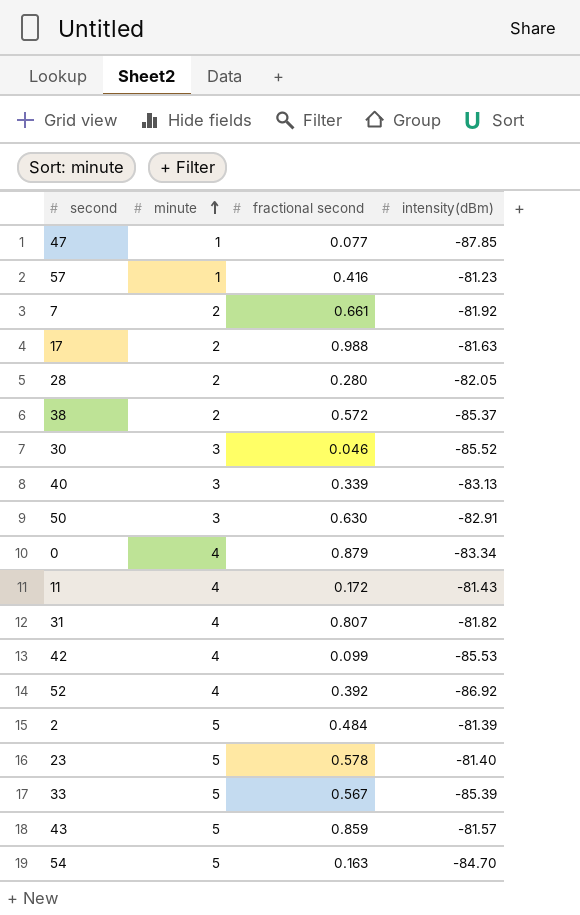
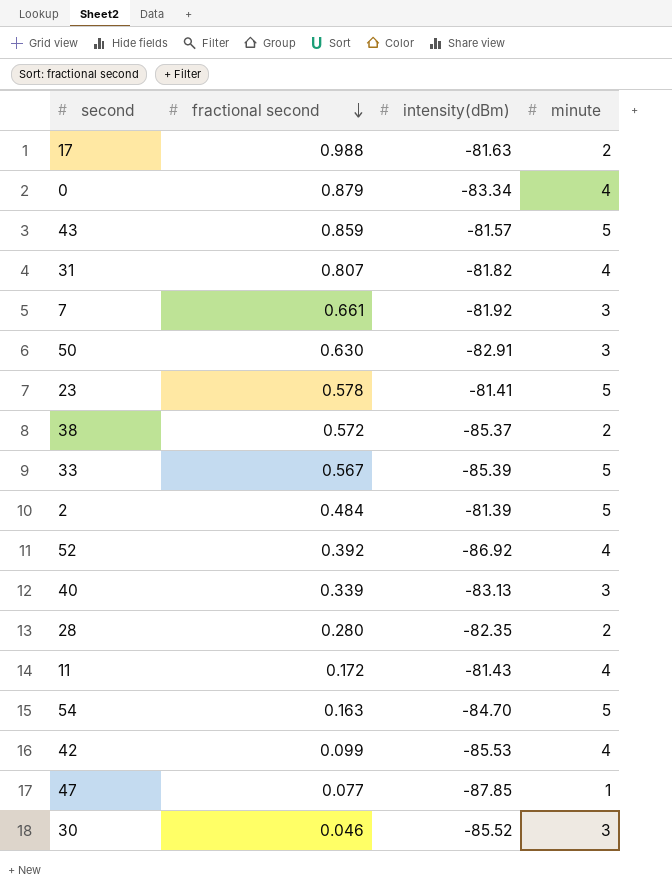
row order: minute ascending -> fractional second descending
column minute | position: 2 -> 4
row 57: 1 | 0.416 | -81.23 -> none
7 | minute: 2 -> 3
23 | intensity(dBm): -81.40 -> -81.41
28 | intensity(dBm): -82.05 -> -82.35

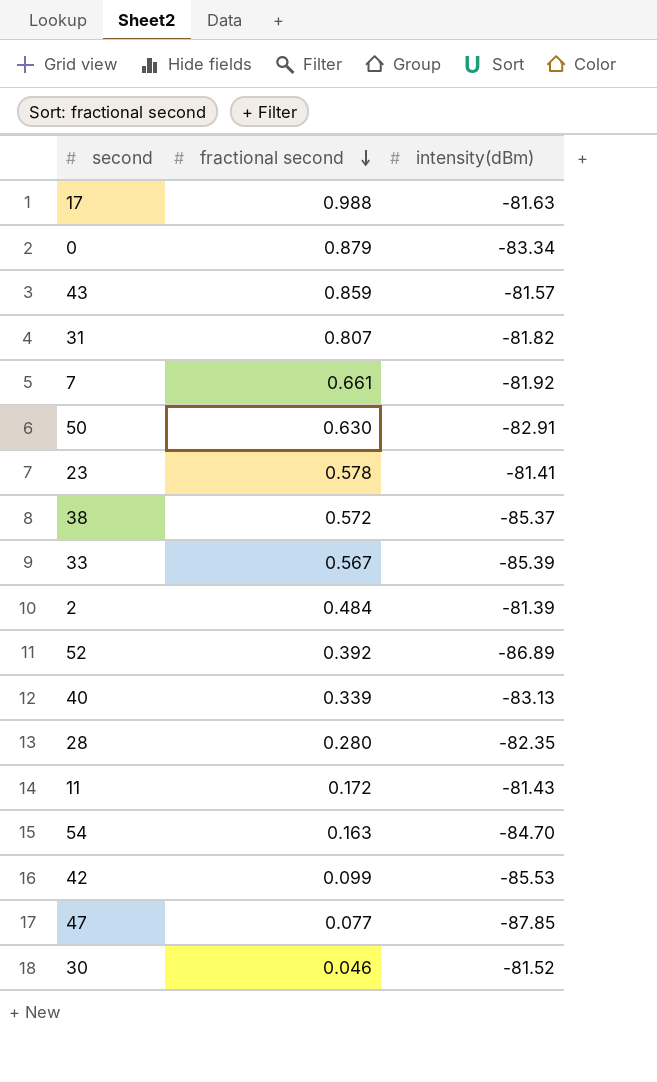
column minute | position: 4 -> none
52 | intensity(dBm): -86.92 -> -86.89
30 | intensity(dBm): -85.52 -> -81.52

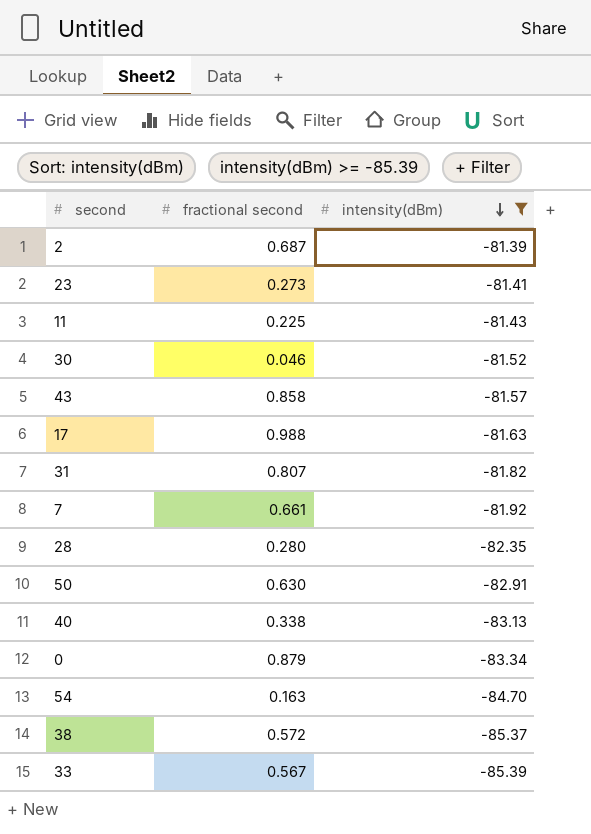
filter: none -> intensity(dBm) >= -85.39
row order: fractional second descending -> intensity(dBm) descending
2 | fractional second: 0.484 -> 0.687
23 | fractional second: 0.578 -> 0.273
11 | fractional second: 0.172 -> 0.225
43 | fractional second: 0.859 -> 0.858
40 | fractional second: 0.339 -> 0.338

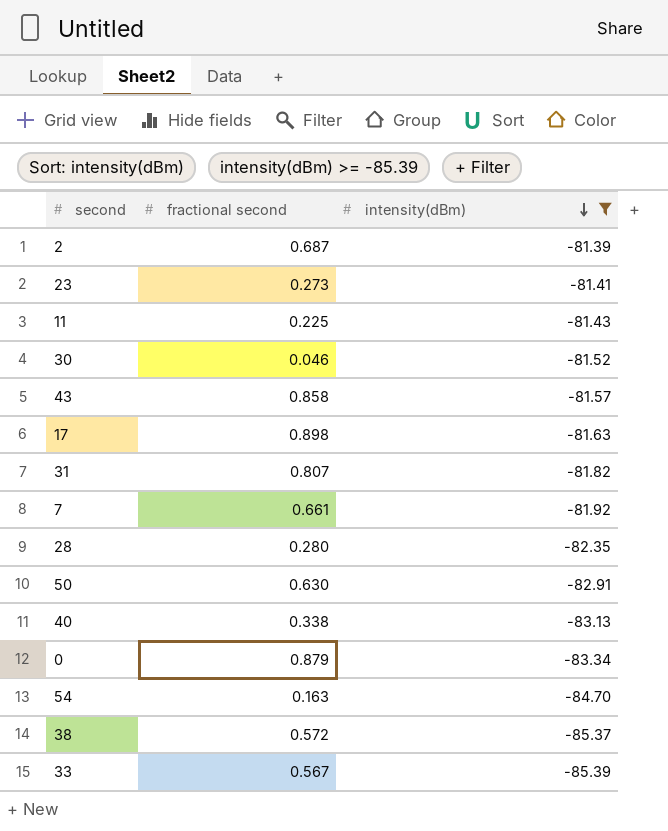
17 | fractional second: 0.988 -> 0.898

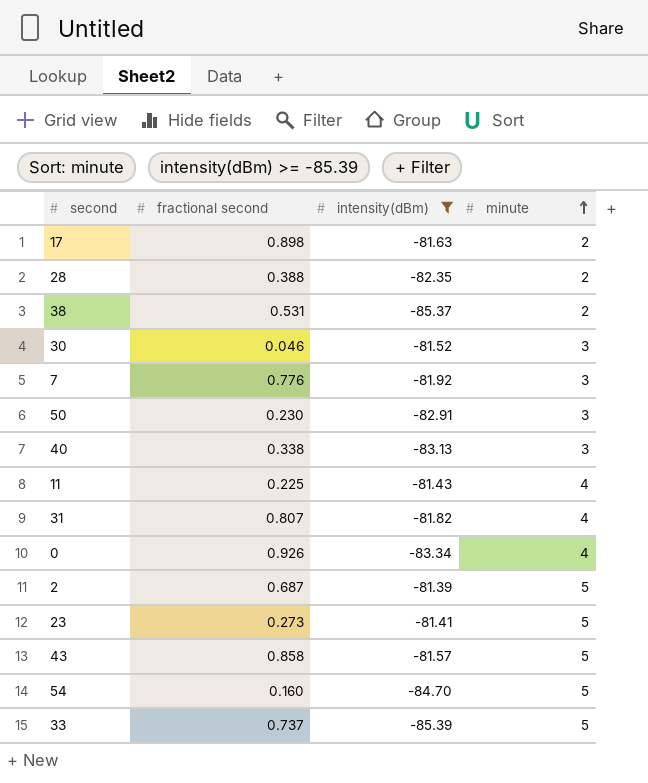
row order: intensity(dBm) descending -> minute ascending
column minute | position: none -> 4
28 | fractional second: 0.280 -> 0.388
38 | fractional second: 0.572 -> 0.531
7 | fractional second: 0.661 -> 0.776
50 | fractional second: 0.630 -> 0.230
0 | fractional second: 0.879 -> 0.926
54 | fractional second: 0.163 -> 0.160
33 | fractional second: 0.567 -> 0.737

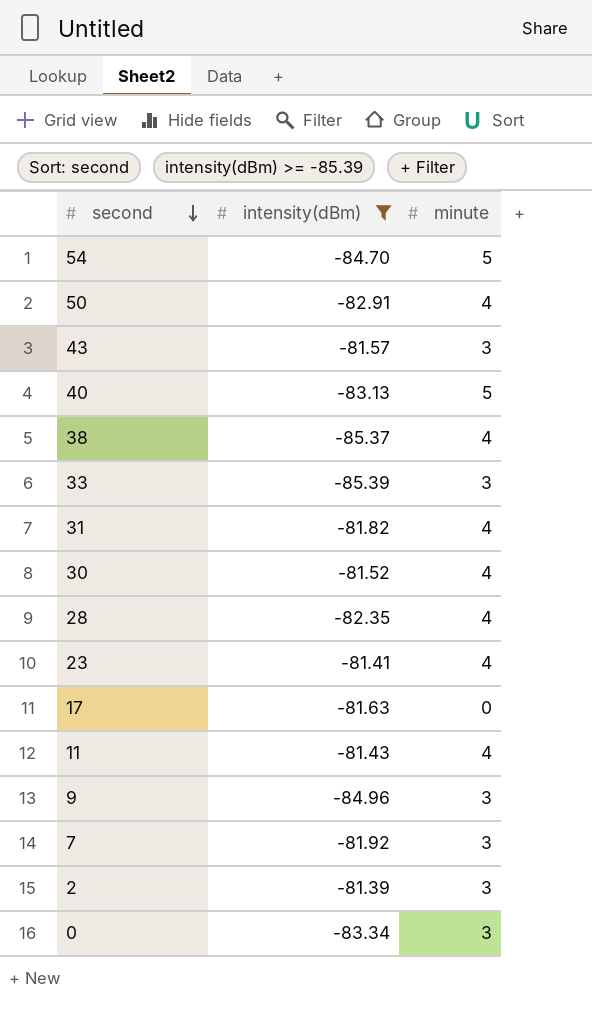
row order: minute ascending -> second descending
column fractional second | position: 2 -> none
50 | minute: 3 -> 4
43 | minute: 5 -> 3
40 | minute: 3 -> 5
38 | minute: 2 -> 4
33 | minute: 5 -> 3
30 | minute: 3 -> 4
28 | minute: 2 -> 4
23 | minute: 5 -> 4
17 | minute: 2 -> 0
row 9: none -> -84.96 | 3
2 | minute: 5 -> 3
0 | minute: 4 -> 3

